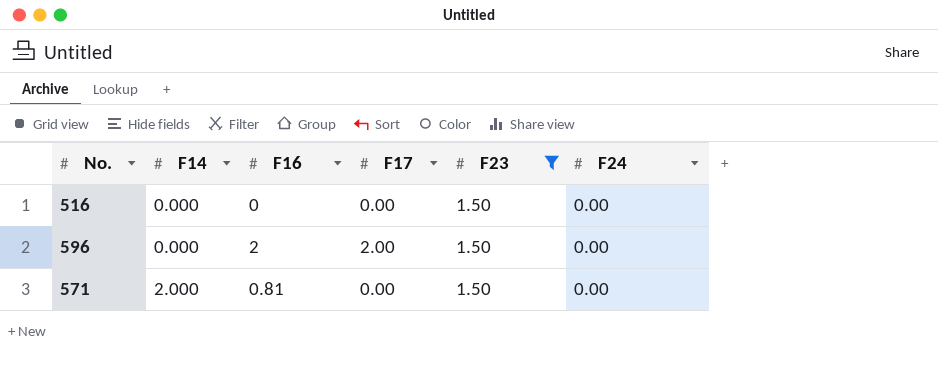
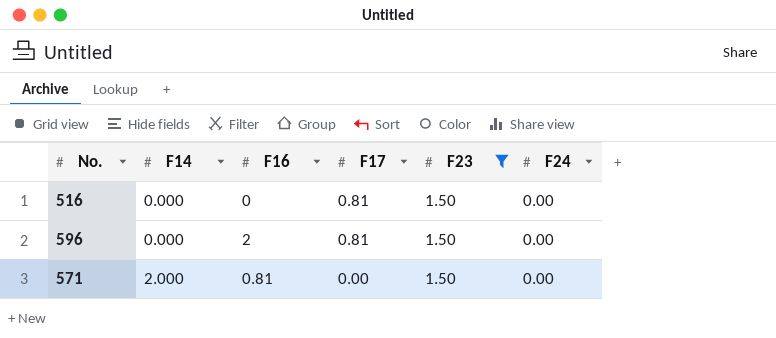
516 | F17: 0.00 -> 0.81
596 | F17: 2.00 -> 0.81

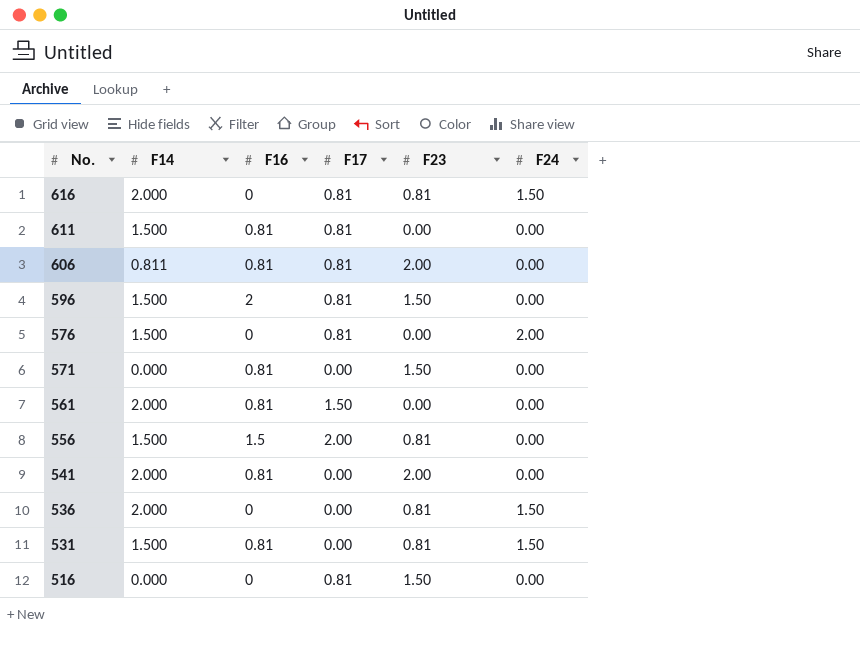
filter: F23 = 1.50 -> none
row order: F14 ascending -> No. descending
596 | F14: 0.000 -> 1.500
571 | F14: 2.000 -> 0.000

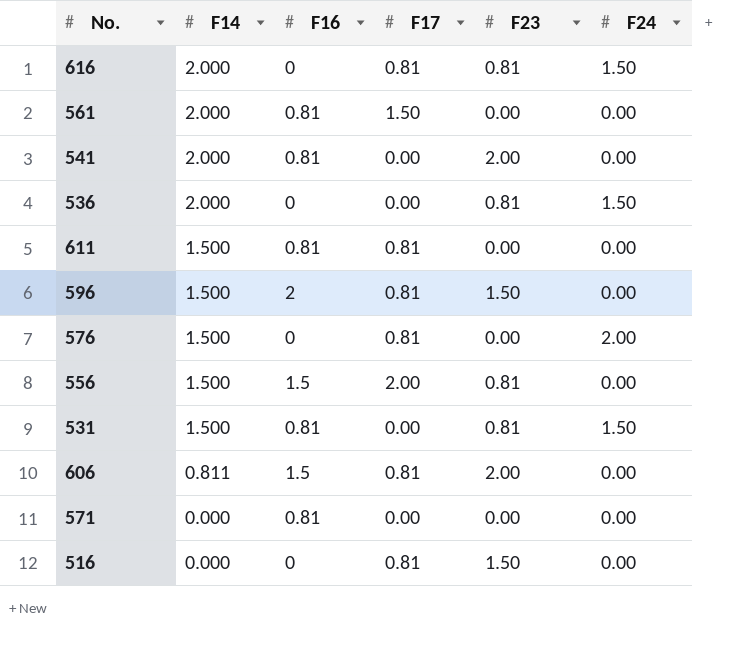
row order: No. descending -> F14 descending
606 | F16: 0.81 -> 1.5
571 | F23: 1.50 -> 0.00

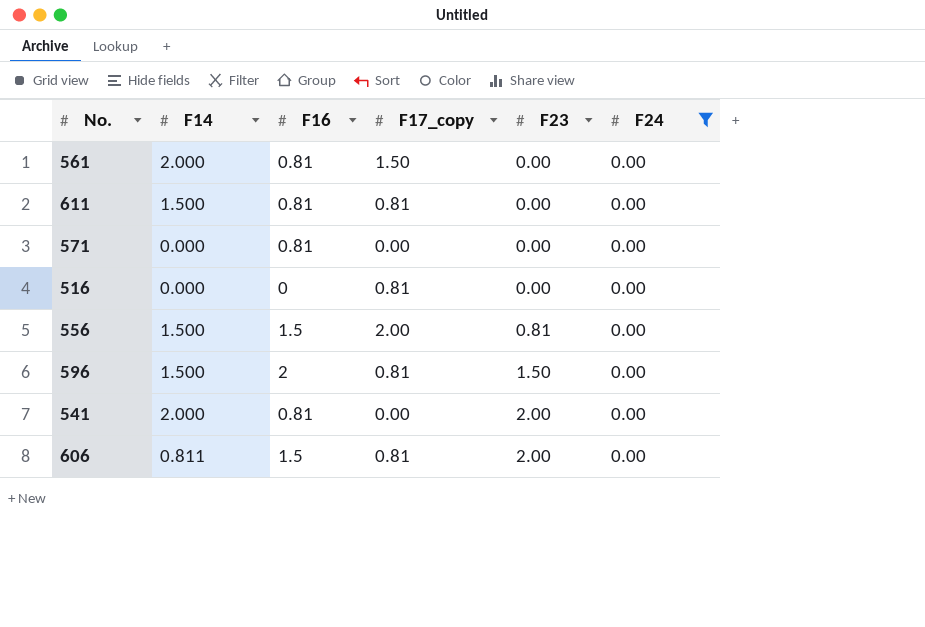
filter: none -> F24 = 0.00
row order: F14 descending -> F23 ascending
column name: F17 -> F17_copy
516 | F23: 1.50 -> 0.00

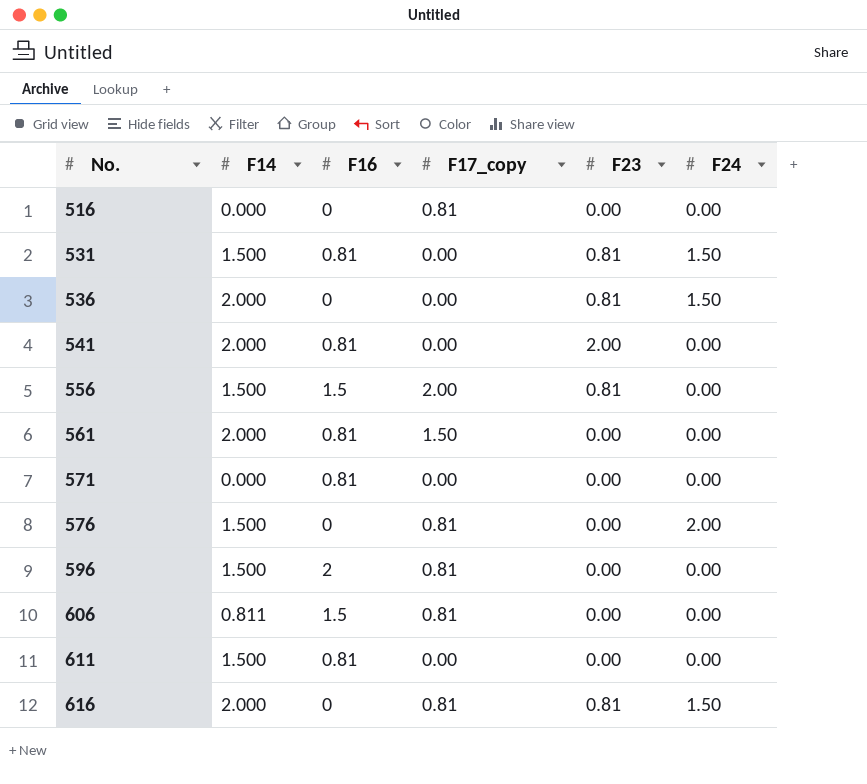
filter: F24 = 0.00 -> none
row order: F23 ascending -> No. ascending
596 | F23: 1.50 -> 0.00
606 | F23: 2.00 -> 0.00
611 | F17_copy: 0.81 -> 0.00

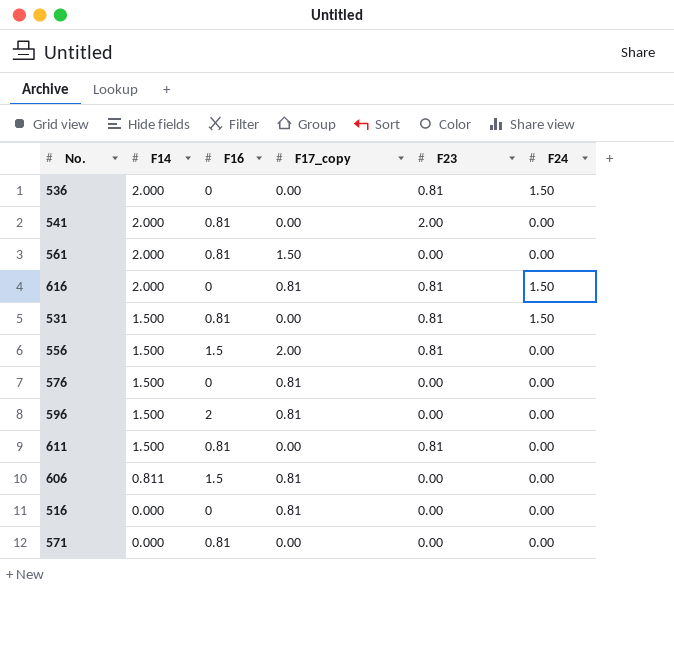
row order: No. ascending -> F14 descending
576 | F24: 2.00 -> 0.00
611 | F23: 0.00 -> 0.81

